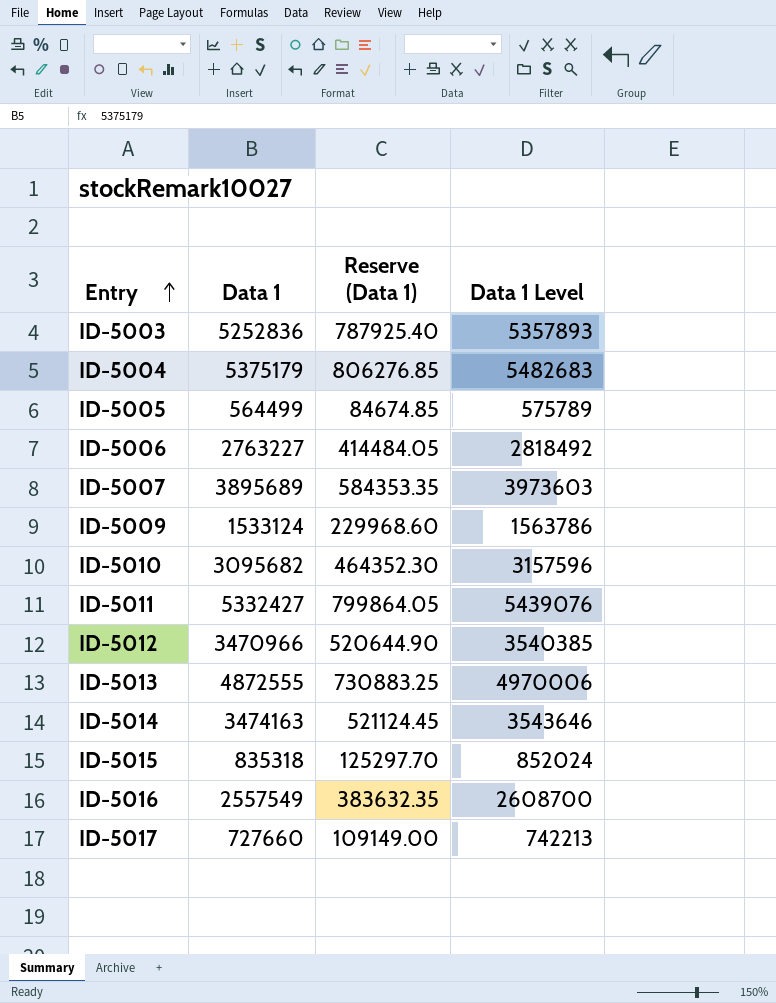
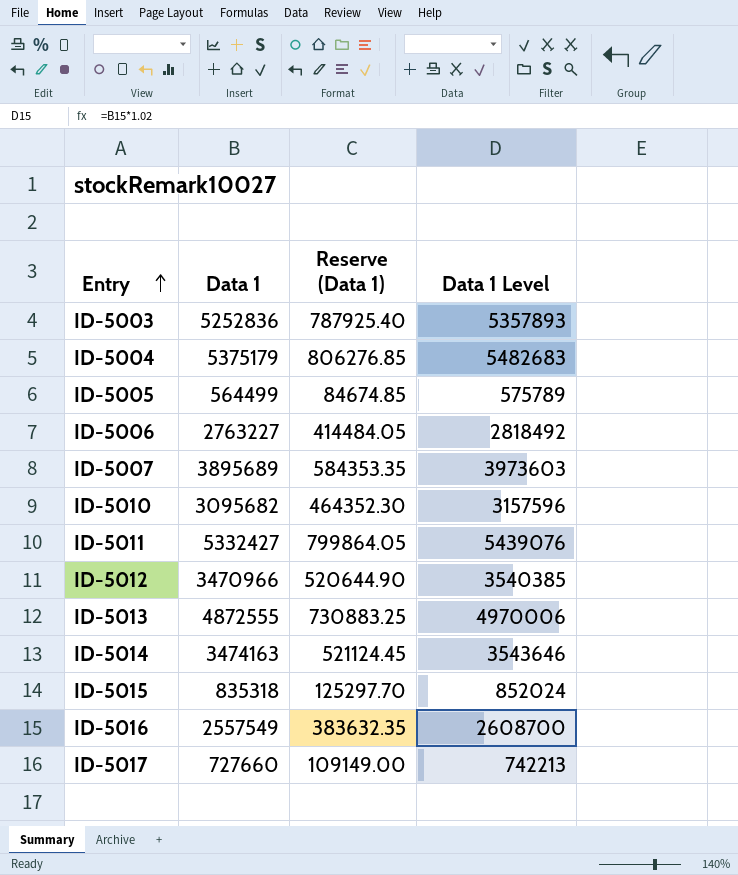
row ID-5009: 1533124 | 229968.60 | 1563786 -> none

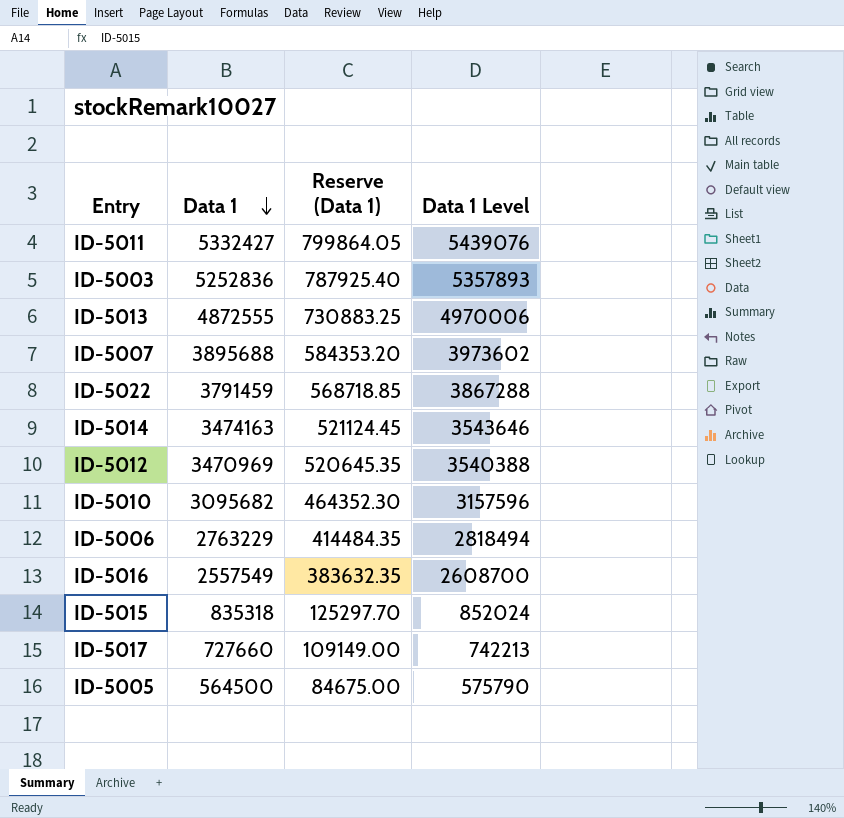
row order: Entry ascending -> Data 1 descending
row ID-5004: 5375179 | 806276.85 | 5482683 -> none
ID-5007 | Data 1: 3895689 -> 3895688
ID-5007 | Reserve (Data 1): 584353.35 -> 584353.20
ID-5007 | Data 1 Level: 3973603 -> 3973602
row ID-5022: none -> 3791459 | 568718.85 | 3867288
ID-5012 | Data 1: 3470966 -> 3470969
ID-5012 | Reserve (Data 1): 520644.90 -> 520645.35
ID-5012 | Data 1 Level: 3540385 -> 3540388
ID-5006 | Data 1: 2763227 -> 2763229
ID-5006 | Reserve (Data 1): 414484.05 -> 414484.35
ID-5006 | Data 1 Level: 2818492 -> 2818494
ID-5005 | Data 1: 564499 -> 564500
ID-5005 | Reserve (Data 1): 84674.85 -> 84675.00
ID-5005 | Data 1 Level: 575789 -> 575790

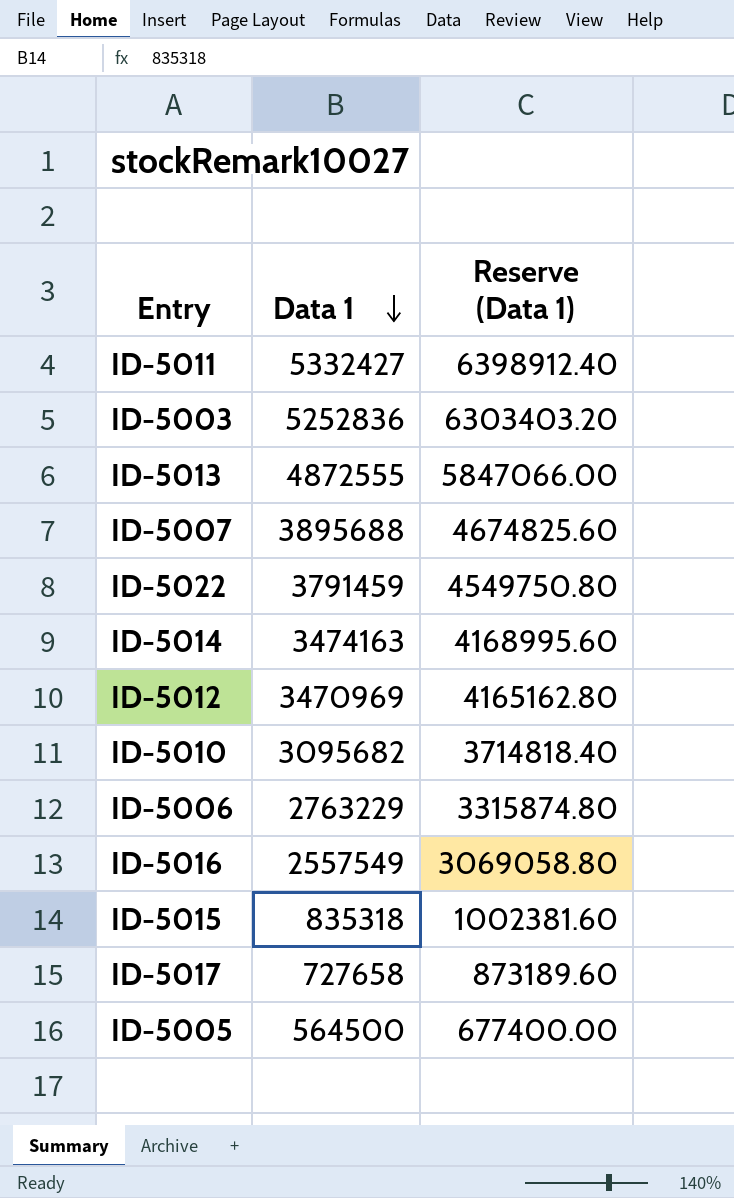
column Data 1 Level | formula: [Data 1] * 1.02 -> none
column Reserve (Data 1) | formula: [Data 1] * 0.15 -> [Data 1] * 1.2
ID-5017 | Data 1: 727660 -> 727658

